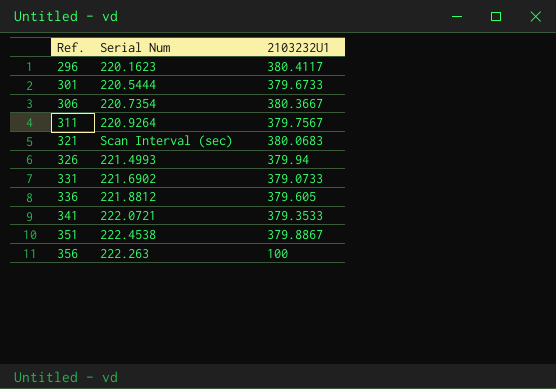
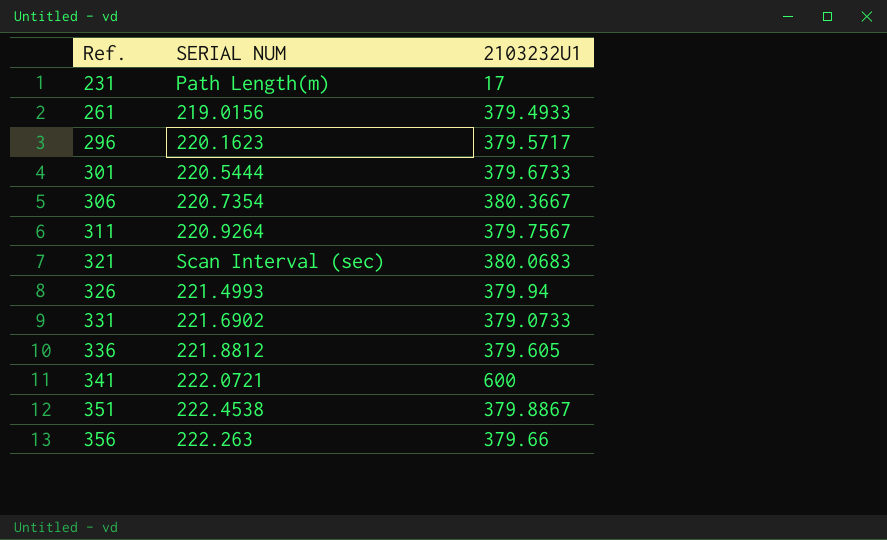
column name: Serial Num -> SERIAL NUM
row 231: none -> Path Length(m) | 17
row 261: none -> 219.0156 | 379.4933
296 | 2103232U1: 380.4117 -> 379.5717
341 | 2103232U1: 379.3533 -> 600
356 | 2103232U1: 100 -> 379.66

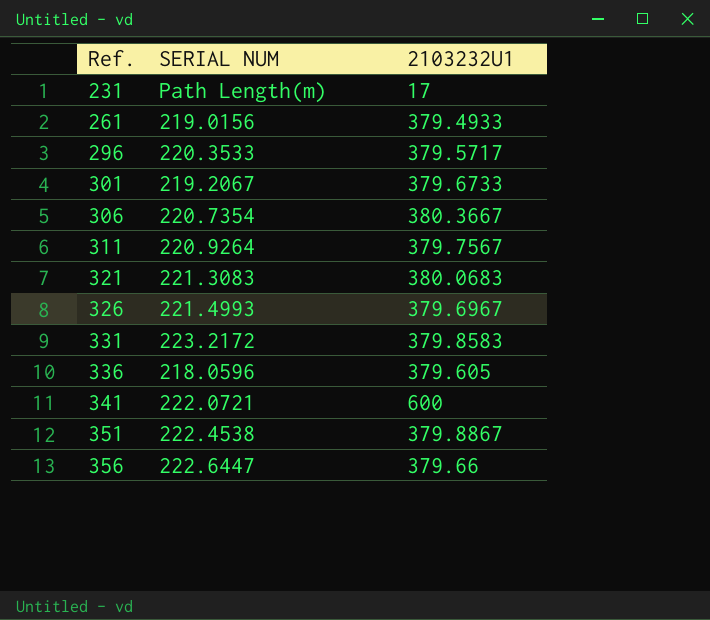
296 | SERIAL NUM: 220.1623 -> 220.3533
301 | SERIAL NUM: 220.5444 -> 219.2067
321 | SERIAL NUM: Scan Interval (sec) -> 221.3083
326 | 2103232U1: 379.94 -> 379.6967
331 | SERIAL NUM: 221.6902 -> 223.2172
331 | 2103232U1: 379.0733 -> 379.8583
336 | SERIAL NUM: 221.8812 -> 218.0596
356 | SERIAL NUM: 222.263 -> 222.6447

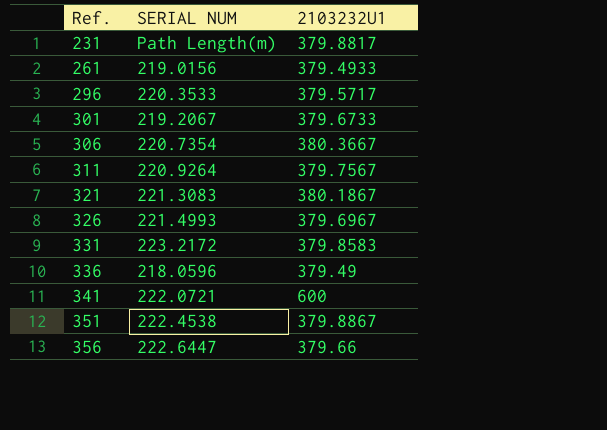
231 | 2103232U1: 17 -> 379.8817
321 | 2103232U1: 380.0683 -> 380.1867
336 | 2103232U1: 379.605 -> 379.49

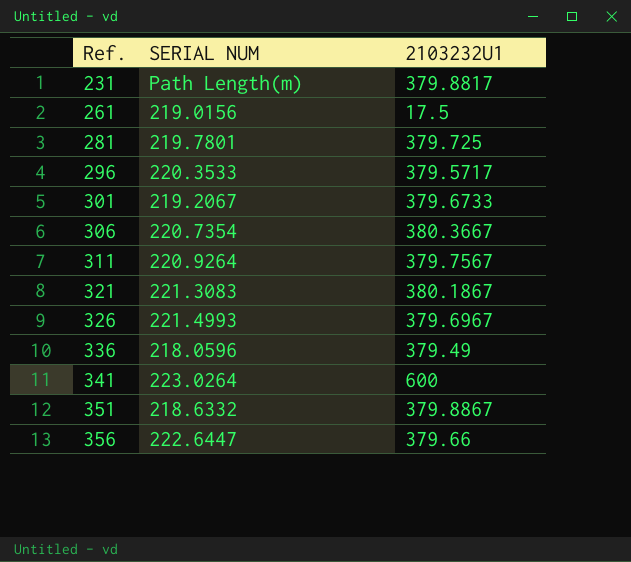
row 331: 223.2172 | 379.8583 -> none
261 | 2103232U1: 379.4933 -> 17.5
row 281: none -> 219.7801 | 379.725
341 | SERIAL NUM: 222.0721 -> 223.0264
351 | SERIAL NUM: 222.4538 -> 218.6332

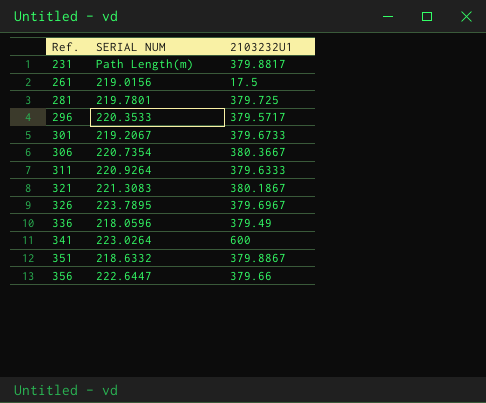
311 | 2103232U1: 379.7567 -> 379.6333
326 | SERIAL NUM: 221.4993 -> 223.7895

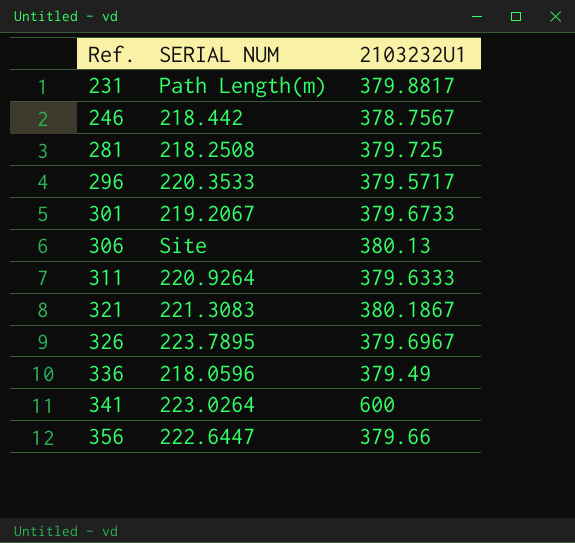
row 261: 219.0156 | 17.5 -> none
row 351: 218.6332 | 379.8867 -> none
row 246: none -> 218.442 | 378.7567
281 | SERIAL NUM: 219.7801 -> 218.2508
306 | SERIAL NUM: 220.7354 -> Site
306 | 2103232U1: 380.3667 -> 380.13

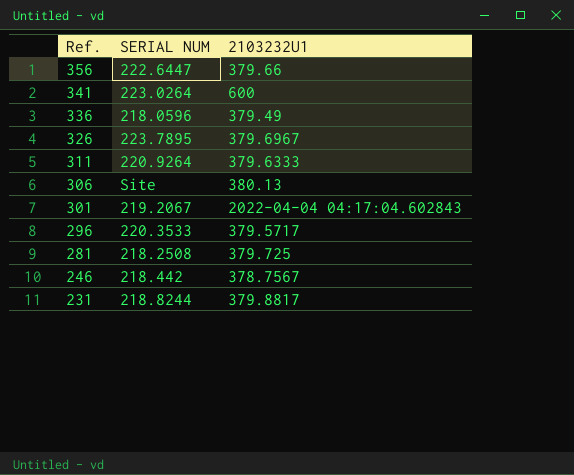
row order: Ref. ascending -> Ref. descending
row 321: 221.3083 | 380.1867 -> none
301 | 2103232U1: 379.6733 -> 2022-04-04 04:17:04.602843
231 | SERIAL NUM: Path Length(m) -> 218.8244

